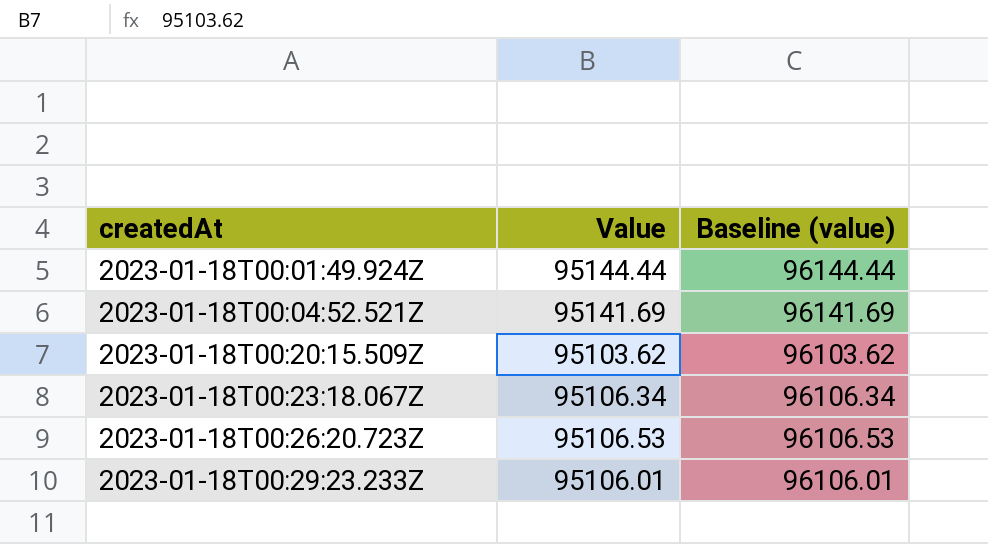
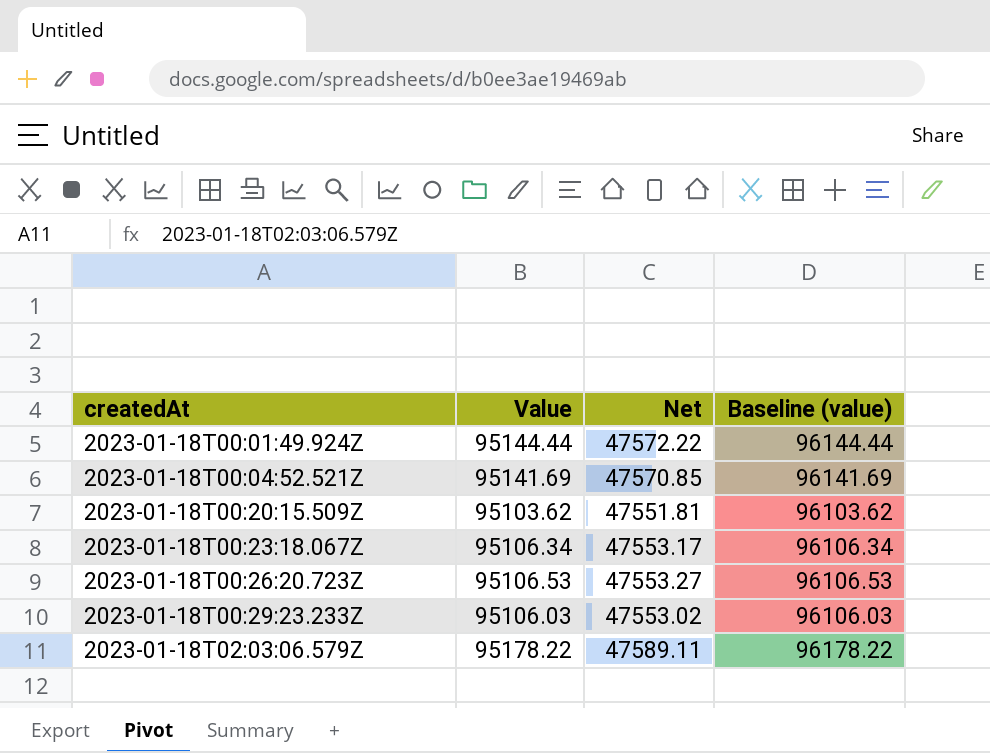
column Net | formula: none -> [Value] * 0.5
2023-01-18T00:29:23.233Z | Value: 95106.01 -> 95106.03
2023-01-18T00:29:23.233Z | Baseline (value): 96106.01 -> 96106.03
row 2023-01-18T02:03:06.579Z: none -> 95178.22 | 47589.11 | 96178.22

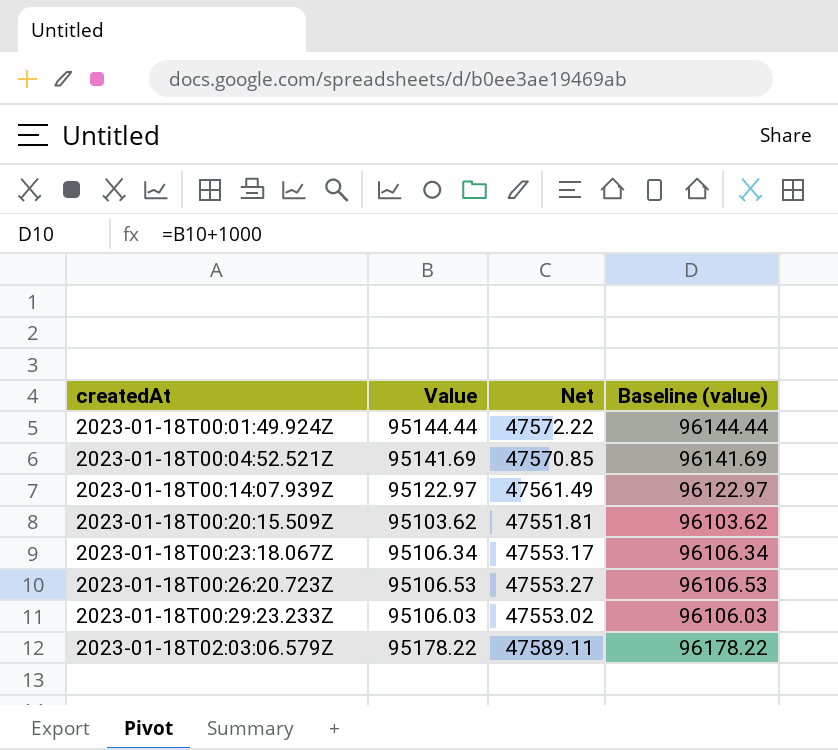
row 2023-01-18T00:14:07.939Z: none -> 95122.97 | 47561.49 | 96122.97

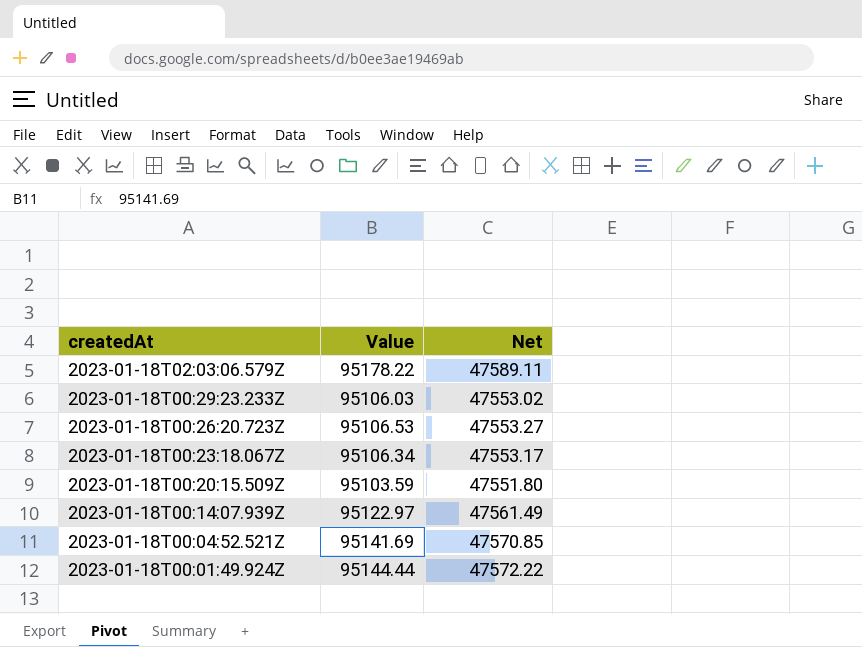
row order: createdAt ascending -> createdAt descending
column Baseline (value) | formula: [Value] + 1000 -> none
2023-01-18T00:20:15.509Z | Value: 95103.62 -> 95103.59
2023-01-18T00:20:15.509Z | Net: 47551.81 -> 47551.80

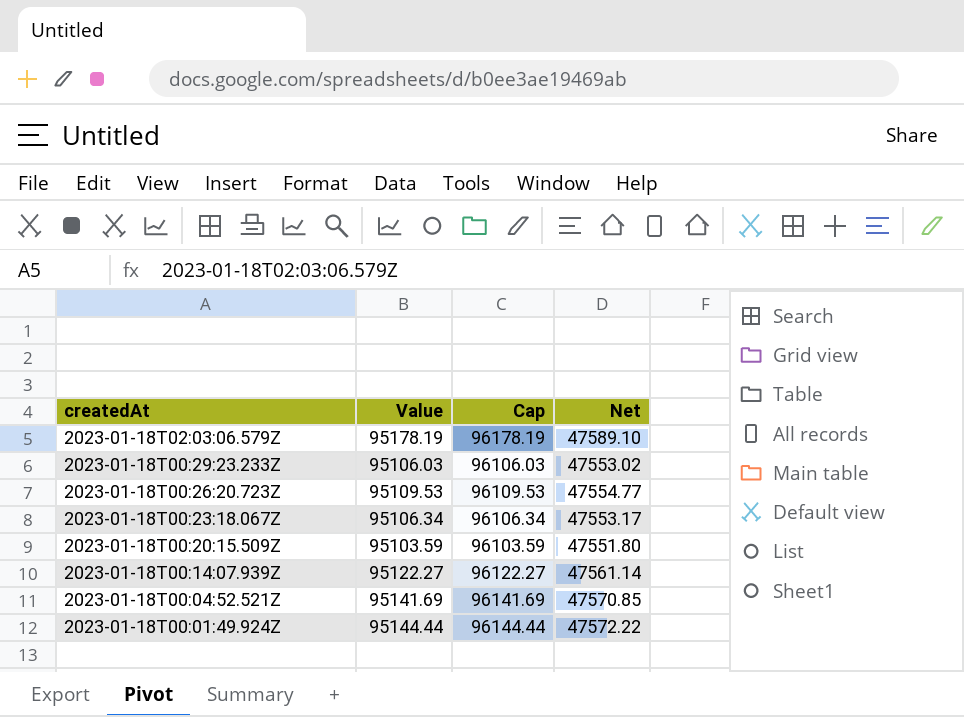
column Cap | formula: none -> [Value] + 1000
2023-01-18T02:03:06.579Z | Value: 95178.22 -> 95178.19
2023-01-18T02:03:06.579Z | Net: 47589.11 -> 47589.10
2023-01-18T00:26:20.723Z | Value: 95106.53 -> 95109.53
2023-01-18T00:26:20.723Z | Net: 47553.27 -> 47554.77
2023-01-18T00:14:07.939Z | Value: 95122.97 -> 95122.27
2023-01-18T00:14:07.939Z | Net: 47561.49 -> 47561.14

